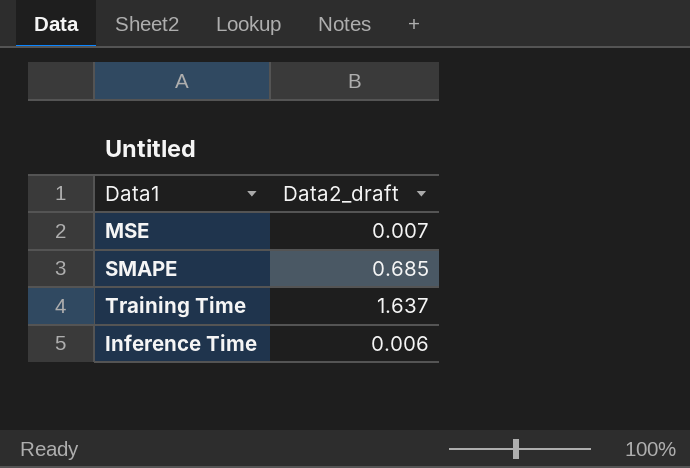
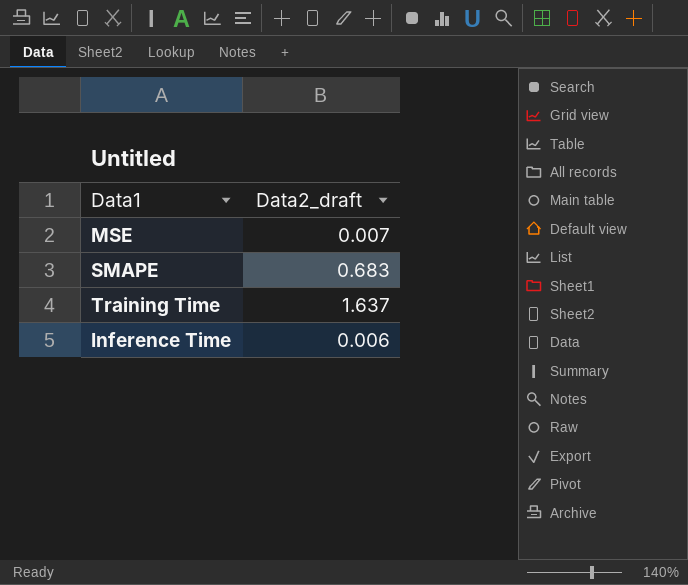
SMAPE | Data2_draft: 0.685 -> 0.683

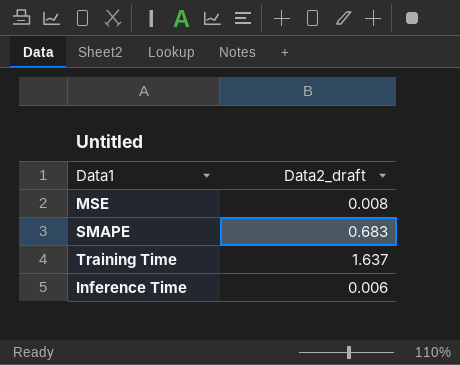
MSE | Data2_draft: 0.007 -> 0.008

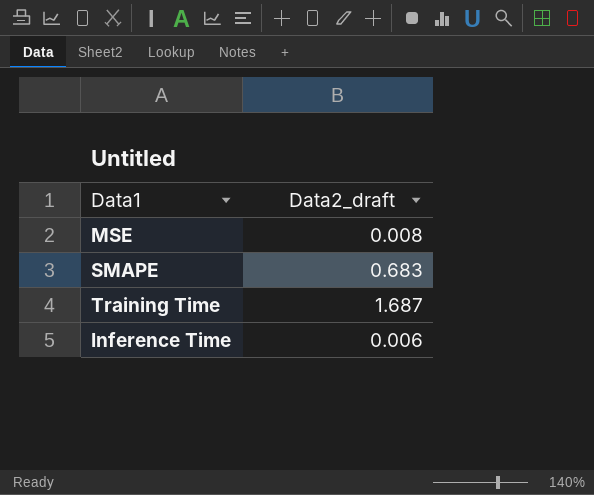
Training Time | Data2_draft: 1.637 -> 1.687

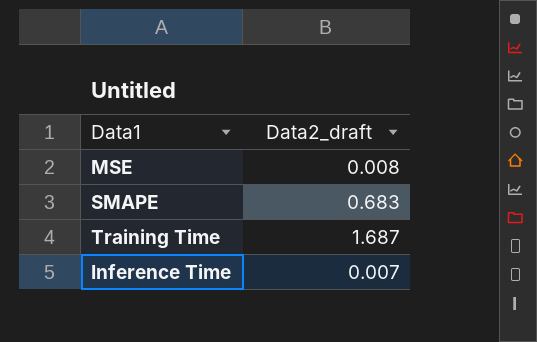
Inference Time | Data2_draft: 0.006 -> 0.007

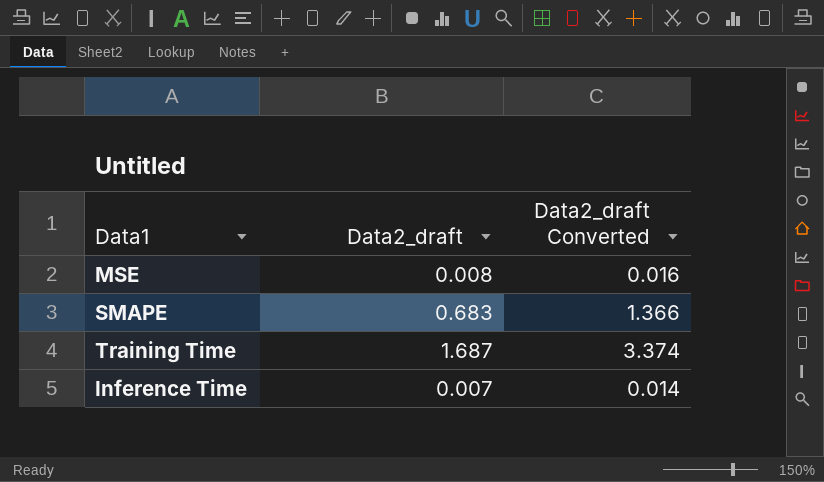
column Data2_draft Converted | formula: none -> [Data2_draft] * 2

